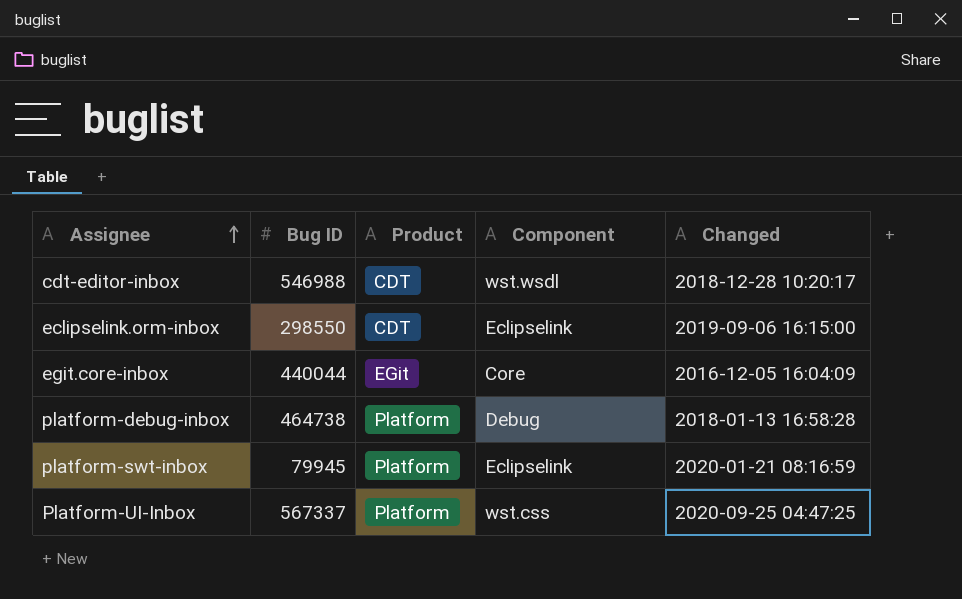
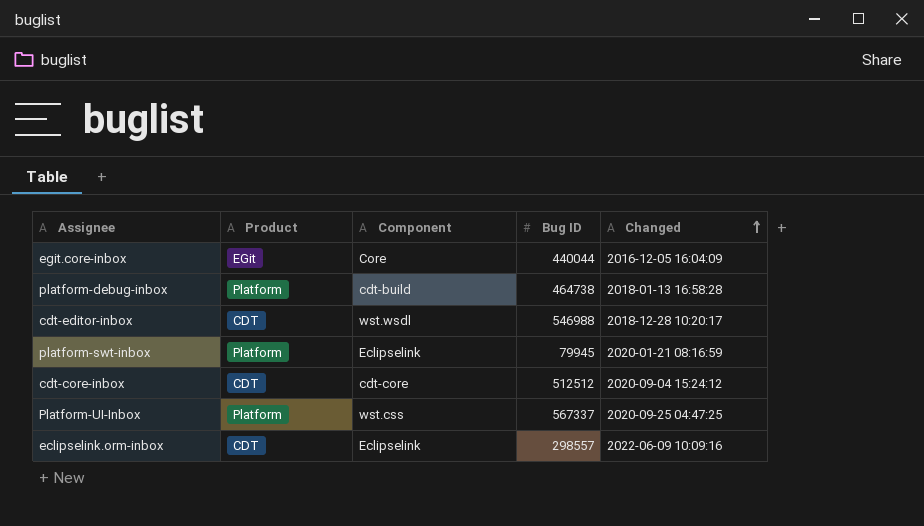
row order: Assignee ascending -> Changed ascending
column Bug ID | position: 2 -> 4
platform-debug-inbox | Component: Debug -> cdt-build
row cdt-core-inbox: none -> CDT | cdt-core | 512512 | 2020-09-04 15:24:12
eclipselink.orm-inbox | Bug ID: 298550 -> 298557
eclipselink.orm-inbox | Changed: 2019-09-06 16:15:00 -> 2022-06-09 10:09:16

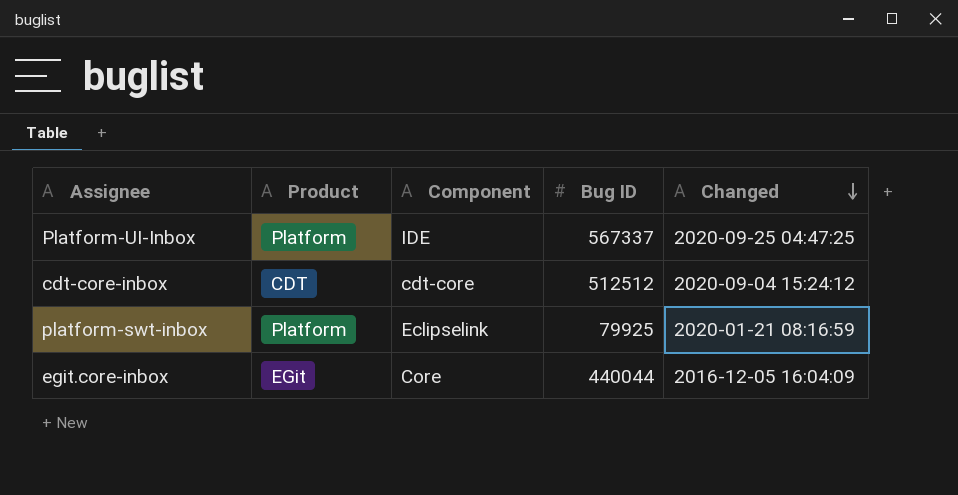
row order: Changed ascending -> Changed descending
row platform-debug-inbox: Platform | cdt-build | 464738 | 2018-01-13 16:58:28 -> none
row cdt-editor-inbox: CDT | wst.wsdl | 546988 | 2018-12-28 10:20:17 -> none
row eclipselink.orm-inbox: CDT | Eclipselink | 298557 | 2022-06-09 10:09:16 -> none
Platform-UI-Inbox | Component: wst.css -> IDE
platform-swt-inbox | Bug ID: 79945 -> 79925

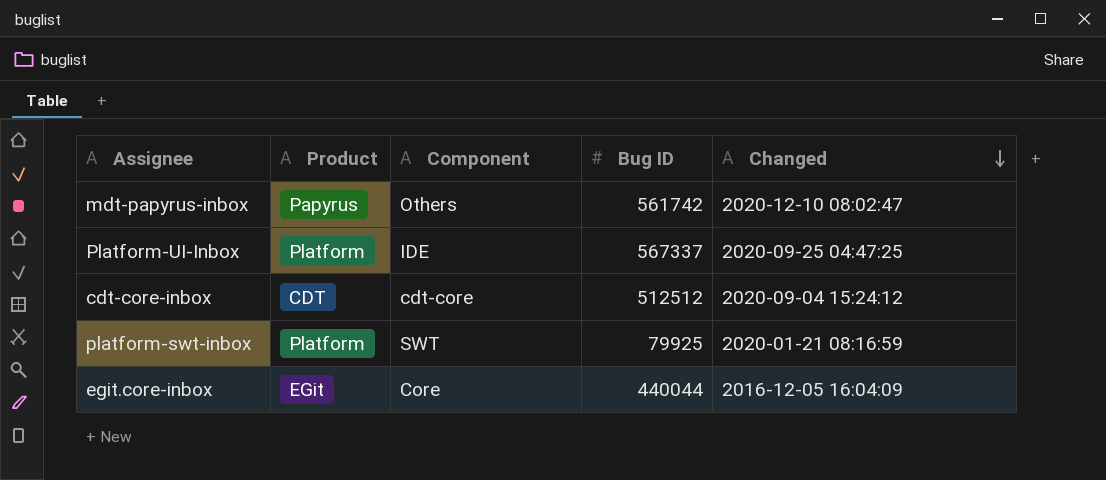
row mdt-papyrus-inbox: none -> Papyrus | Others | 561742 | 2020-12-10 08:02:47
platform-swt-inbox | Component: Eclipselink -> SWT

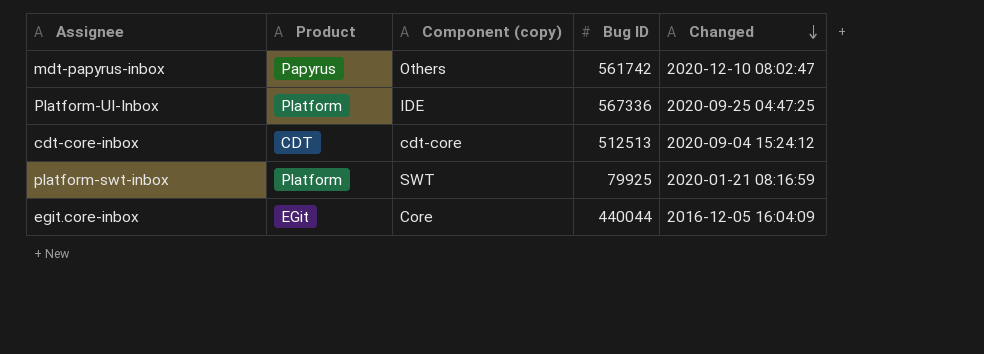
column name: Component -> Component (copy)
Platform-UI-Inbox | Bug ID: 567337 -> 567336
cdt-core-inbox | Bug ID: 512512 -> 512513

